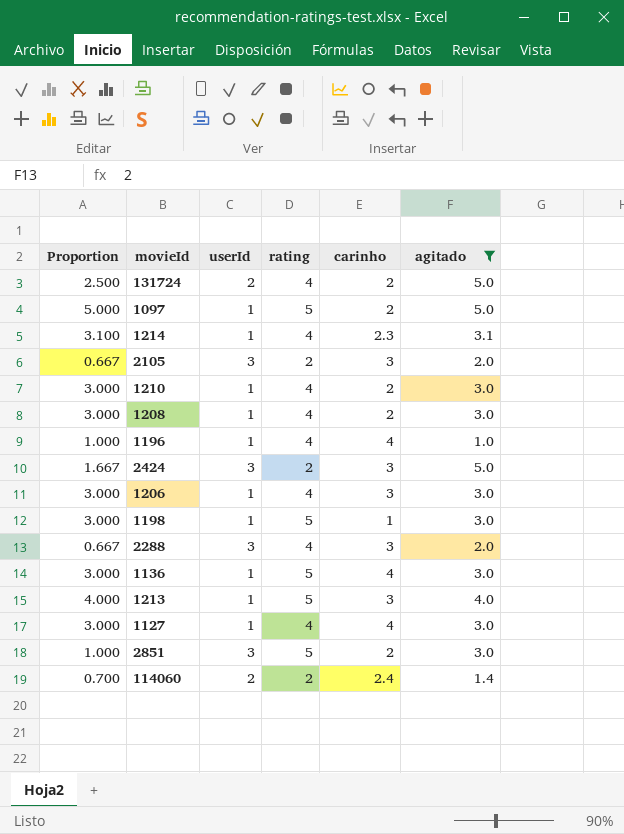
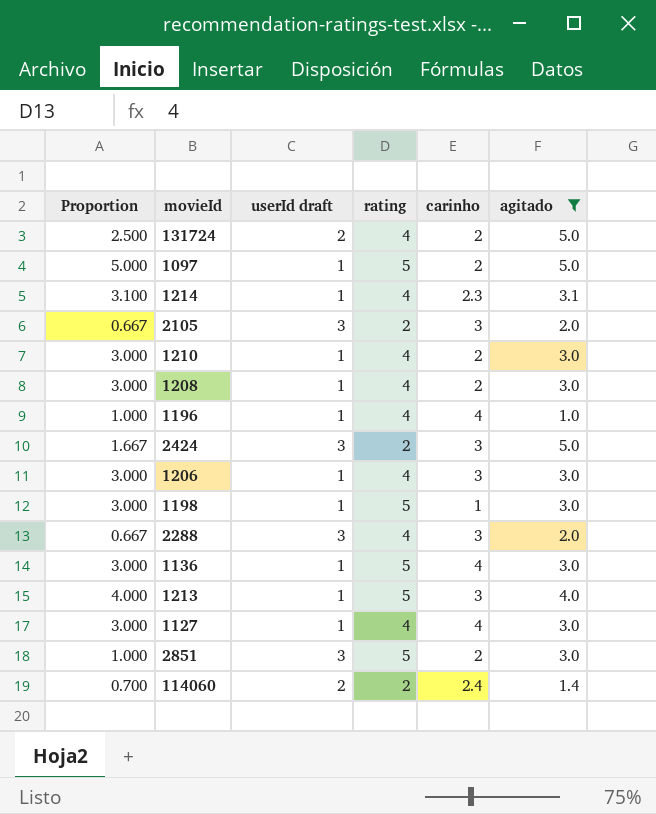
column name: userId -> userId draft

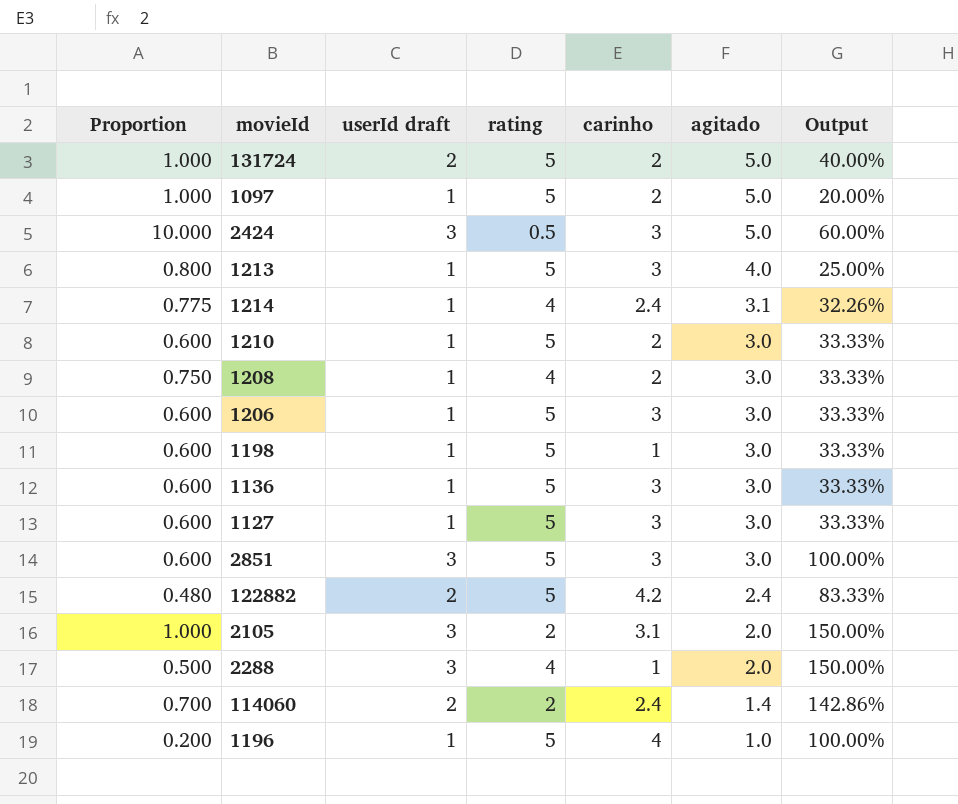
filter: agitado != 2.4 -> none
row order: none -> agitado descending
column Proportion | formula: [agitado] / [userId draft] -> [agitado] / [rating]
column Output | formula: none -> [userId draft] / [agitado]
131724 | rating: 4 -> 5
2424 | rating: 2 -> 0.5
1214 | carinho: 2.3 -> 2.4
1210 | rating: 4 -> 5
1206 | rating: 4 -> 5
1136 | carinho: 4 -> 3
1127 | rating: 4 -> 5
1127 | carinho: 4 -> 3
2851 | carinho: 2 -> 3
2105 | carinho: 3 -> 3.1
2288 | carinho: 3 -> 1
1196 | rating: 4 -> 5

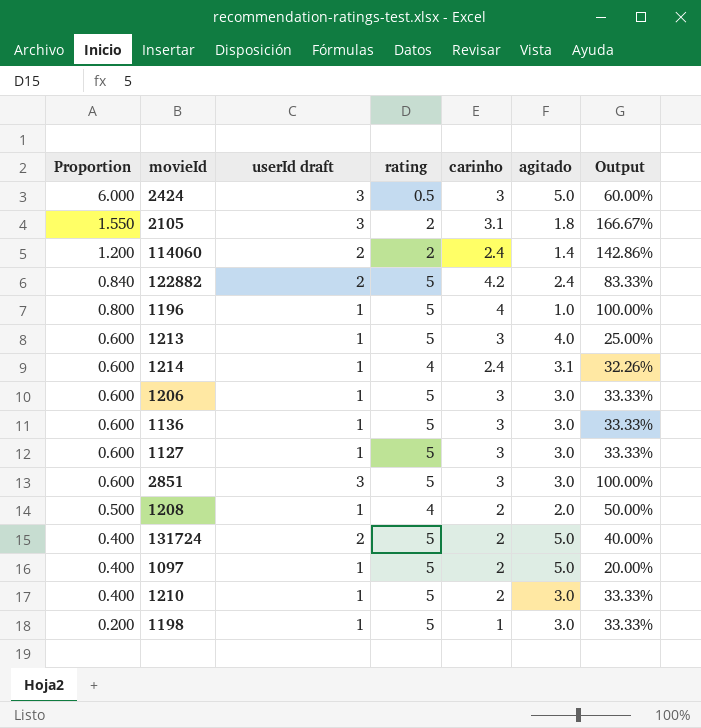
row order: agitado descending -> Proportion descending
column Proportion | formula: [agitado] / [rating] -> [carinho] / [rating]
row 2288: 0.500 | 3 | 4 | 1 | 2.0 | 150.00% -> none
2105 | agitado: 2.0 -> 1.8
2105 | Output: 150.00% -> 166.67%
1208 | agitado: 3.0 -> 2.0
1208 | Output: 33.33% -> 50.00%

